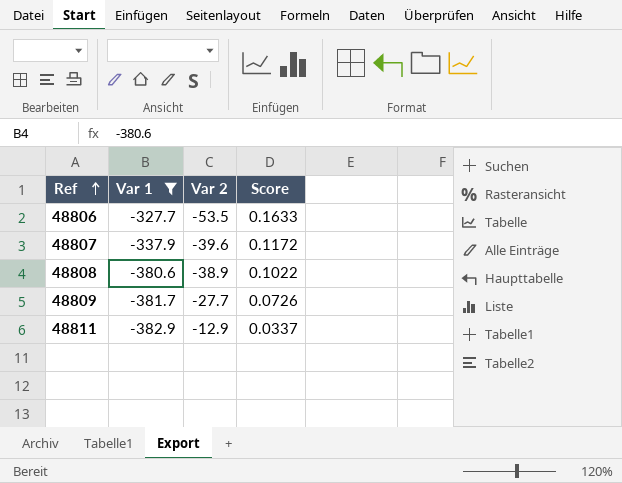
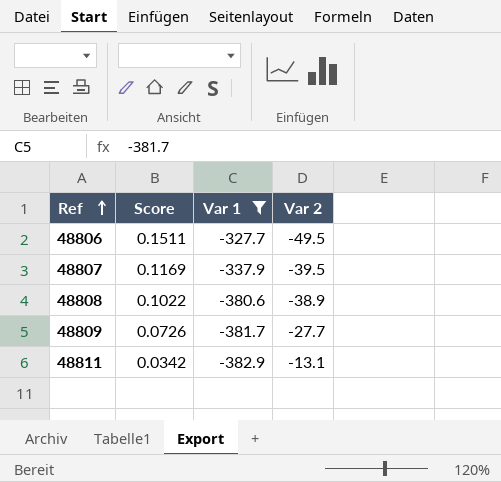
column Score | position: 4 -> 2
48806 | Score: 0.1633 -> 0.1511
48806 | Var 2: -53.5 -> -49.5
48807 | Score: 0.1172 -> 0.1169
48807 | Var 2: -39.6 -> -39.5
48811 | Score: 0.0337 -> 0.0342
48811 | Var 2: -12.9 -> -13.1

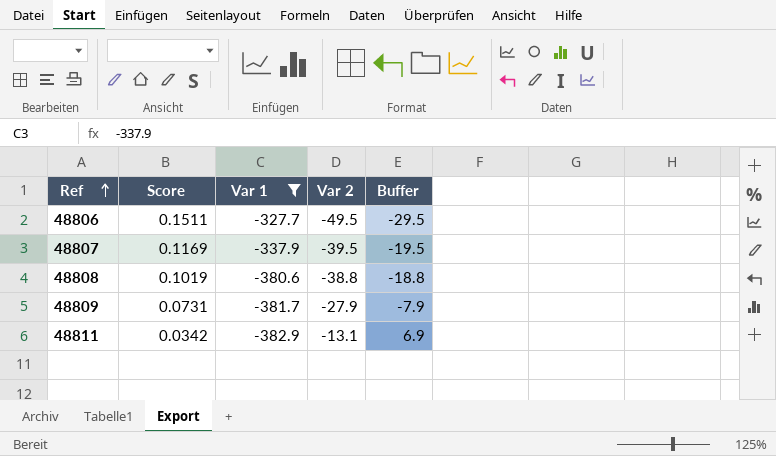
column Buffer | formula: none -> [Var 2] + 20
48808 | Score: 0.1022 -> 0.1019
48808 | Var 2: -38.9 -> -38.8
48809 | Score: 0.0726 -> 0.0731
48809 | Var 2: -27.7 -> -27.9

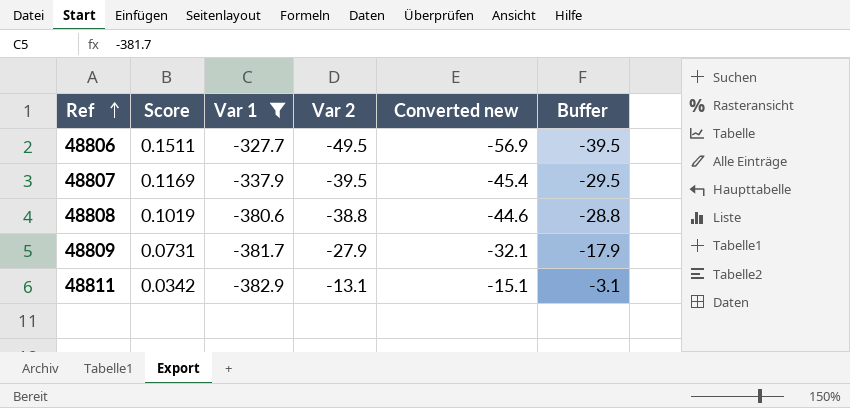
column Converted new | formula: none -> [Var 2] * 1.15
column Buffer | formula: [Var 2] + 20 -> [Var 2] + 10

